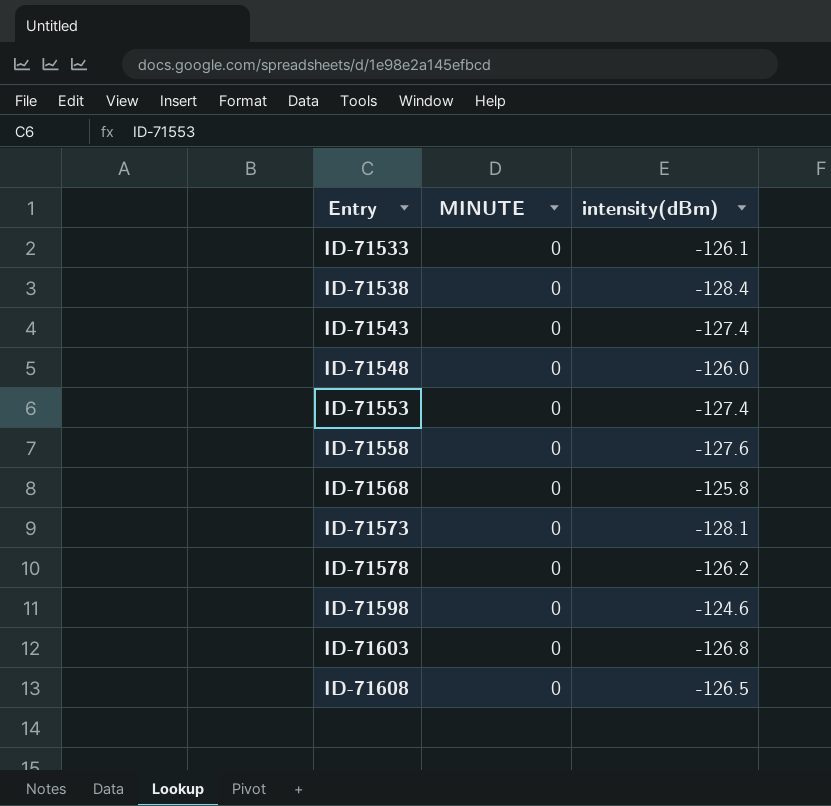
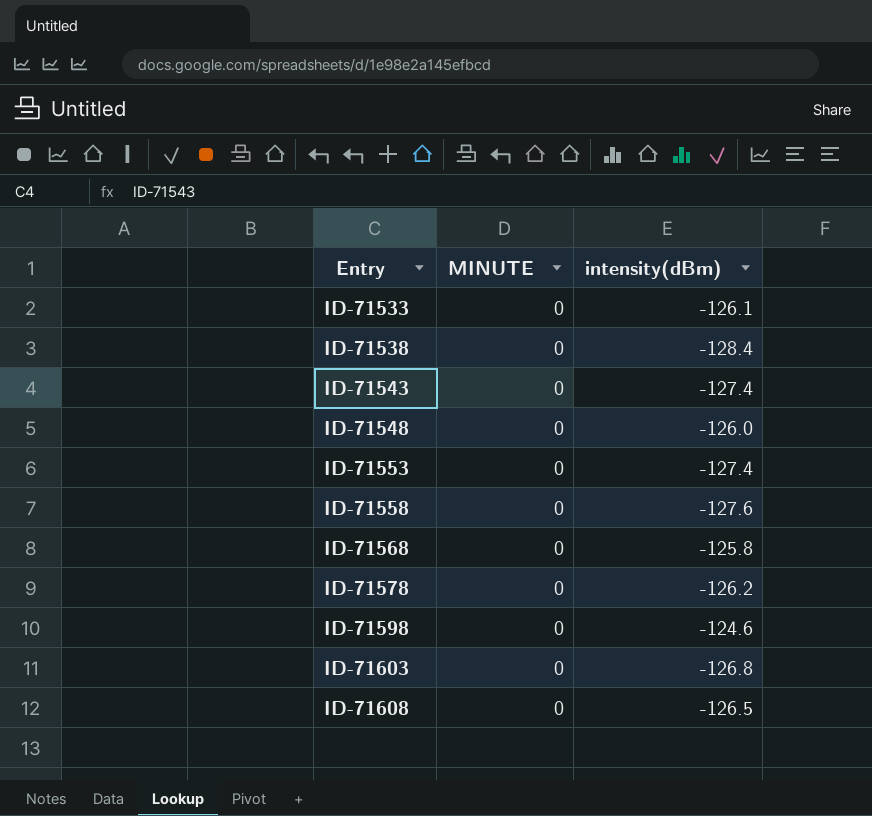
row ID-71573: 0 | -128.1 -> none

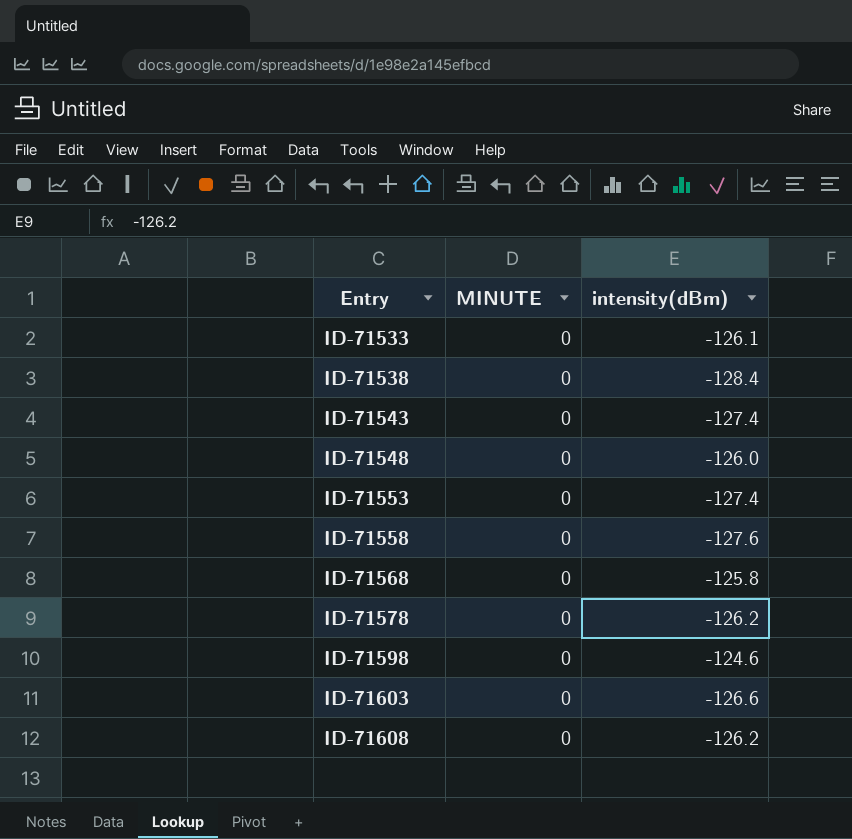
ID-71603 | intensity(dBm): -126.8 -> -126.6
ID-71608 | intensity(dBm): -126.5 -> -126.2

